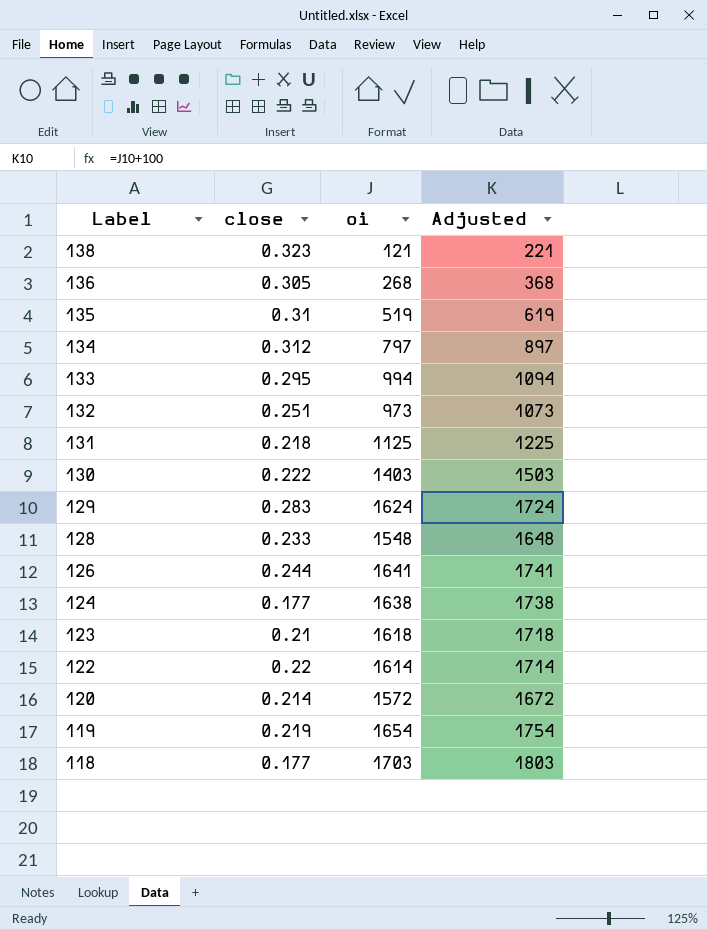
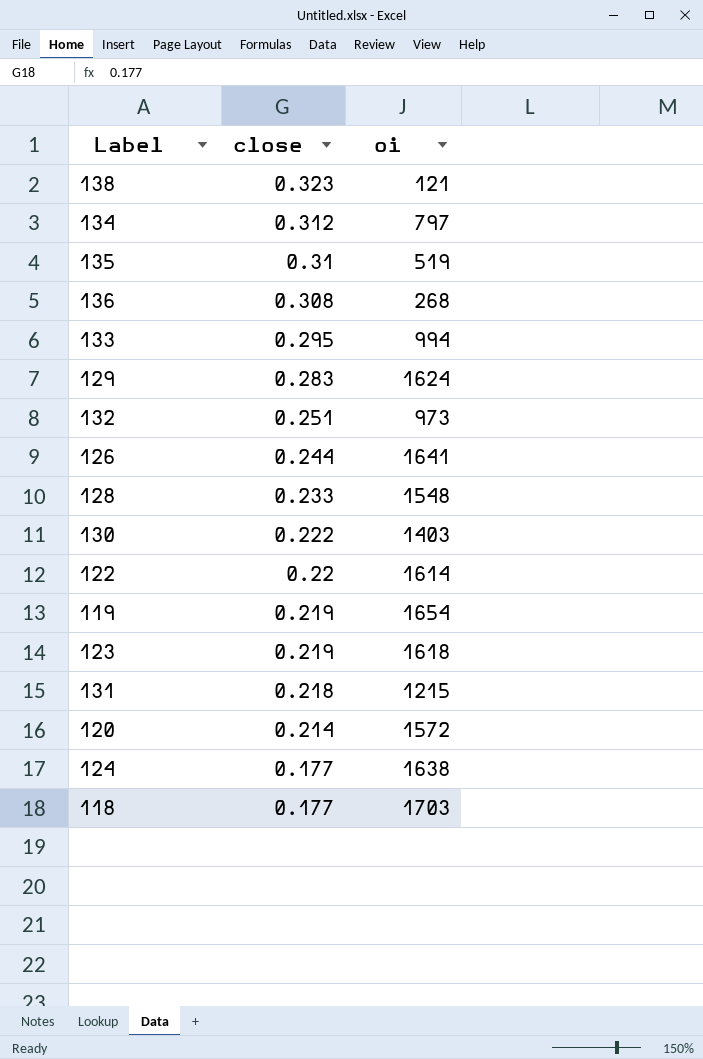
row order: Label descending -> close descending
column Adjusted | formula: [oi] + 100 -> none
136 | close: 0.305 -> 0.308
123 | close: 0.21 -> 0.219
131 | oi: 1125 -> 1215

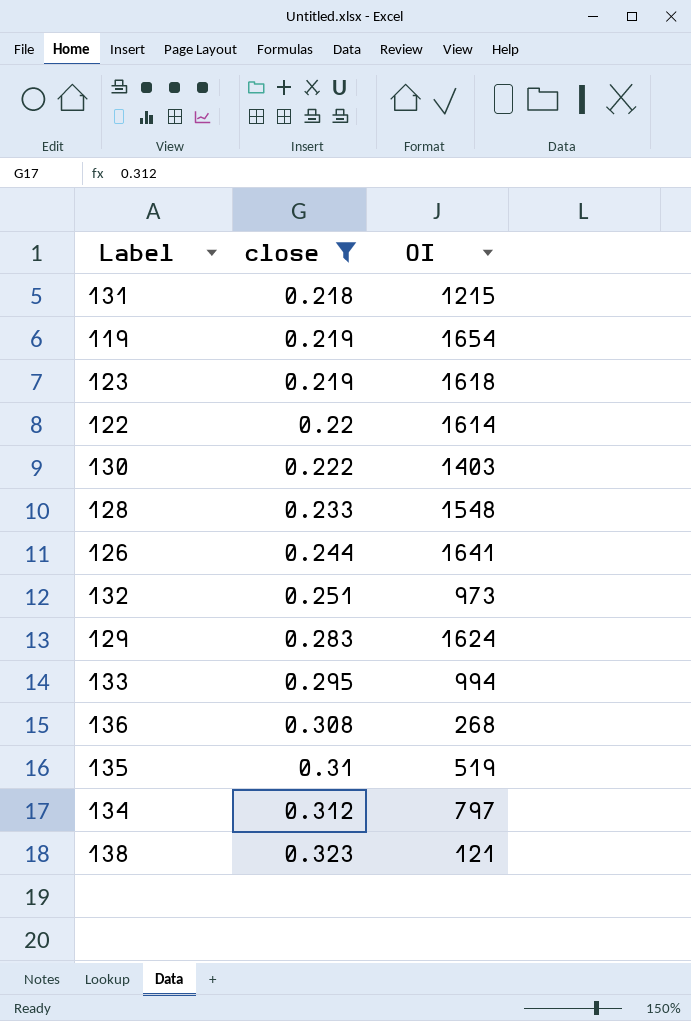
filter: none -> close >= 0.218
row order: close descending -> close ascending
column name: oi -> OI

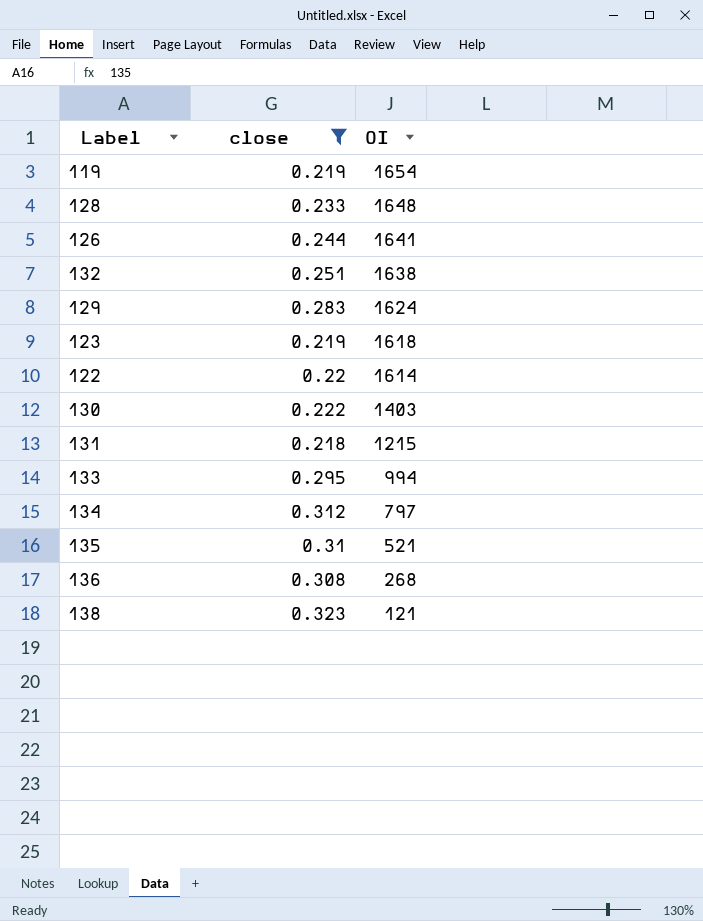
row order: close ascending -> OI descending
128 | OI: 1548 -> 1648
132 | OI: 973 -> 1638
135 | OI: 519 -> 521

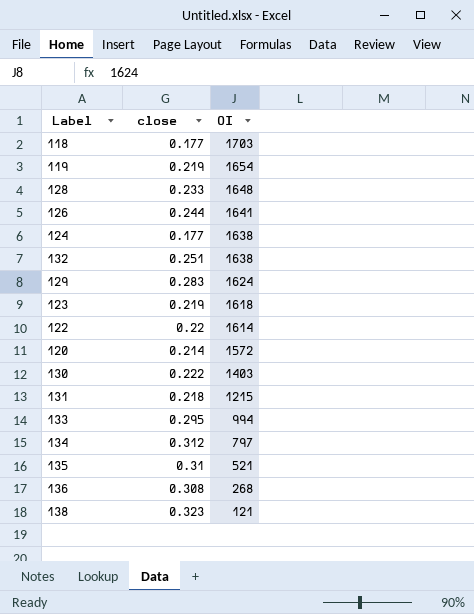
filter: close >= 0.218 -> none

